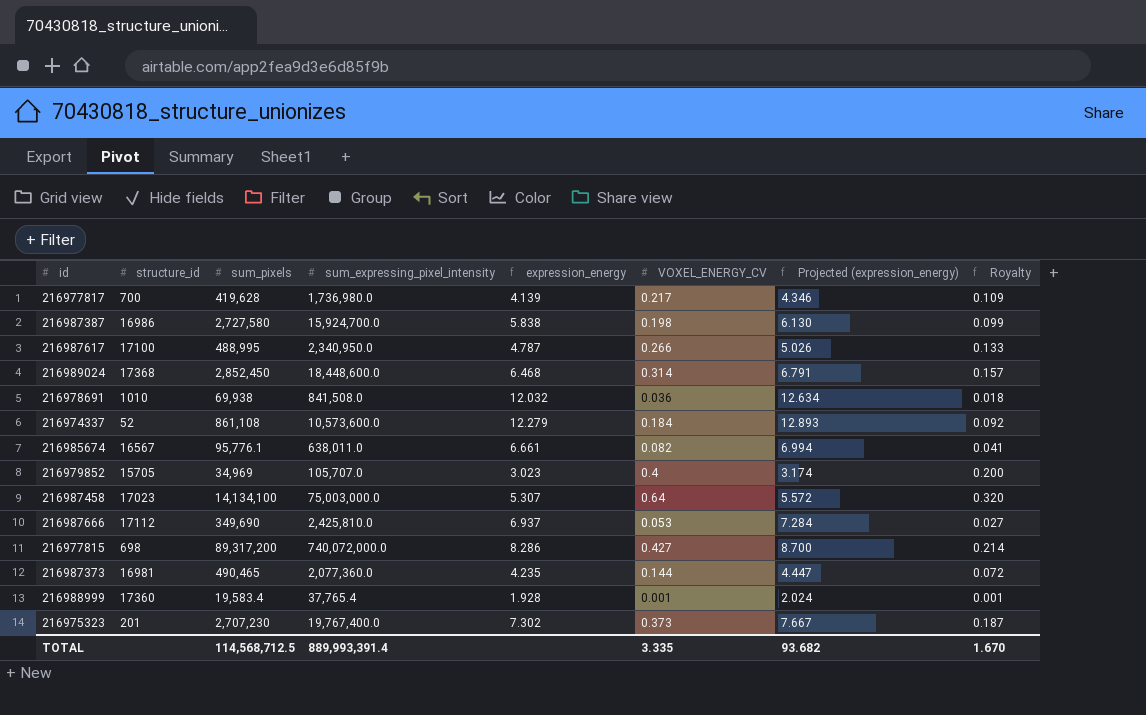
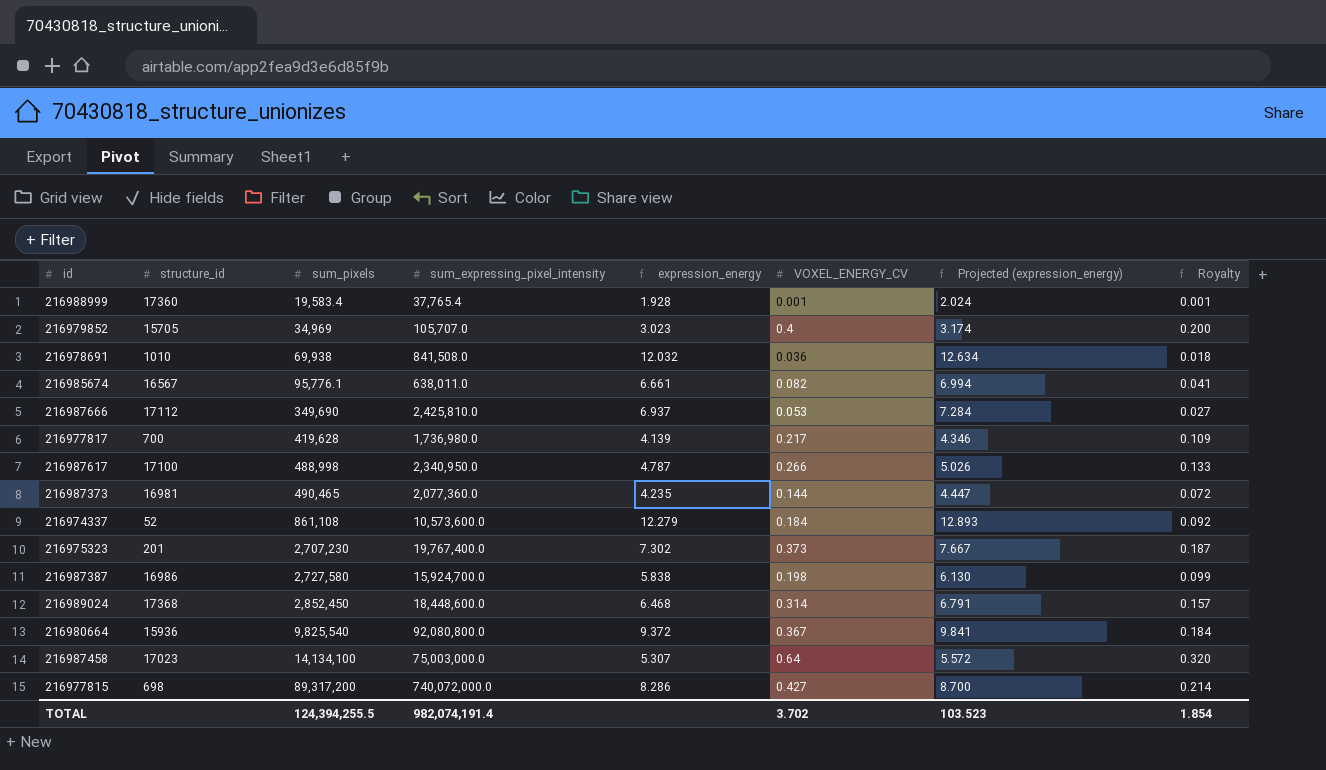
row order: none -> sum_pixels ascending
216987617 | sum_pixels: 488,995 -> 488,998
row 216980664: none -> 15936 | 9,825,540 | 92,080,800.0 | 9.372 | 0.367 | 9.841 | 0.184
TOTAL | sum_pixels: 114,568,712.5 -> 124,394,255.5
TOTAL | sum_expressing_pixel_intensity: 889,993,391.4 -> 982,074,191.4
TOTAL | VOXEL_ENERGY_CV: 3.335 -> 3.702
TOTAL | Projected (expression_energy): 93.682 -> 103.523
TOTAL | Royalty: 1.670 -> 1.854

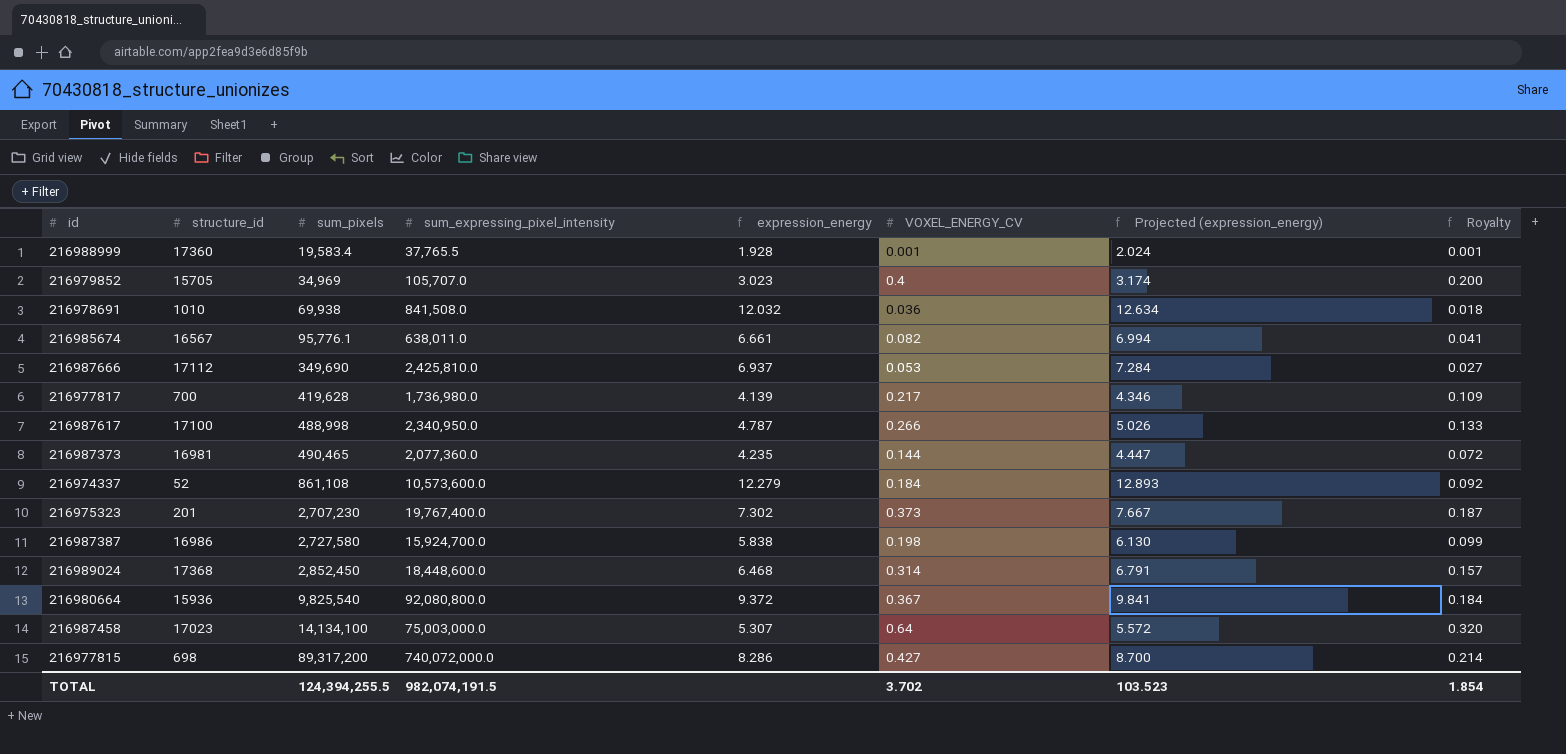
216988999 | sum_expressing_pixel_intensity: 37,765.4 -> 37,765.5
TOTAL | sum_expressing_pixel_intensity: 982,074,191.4 -> 982,074,191.5

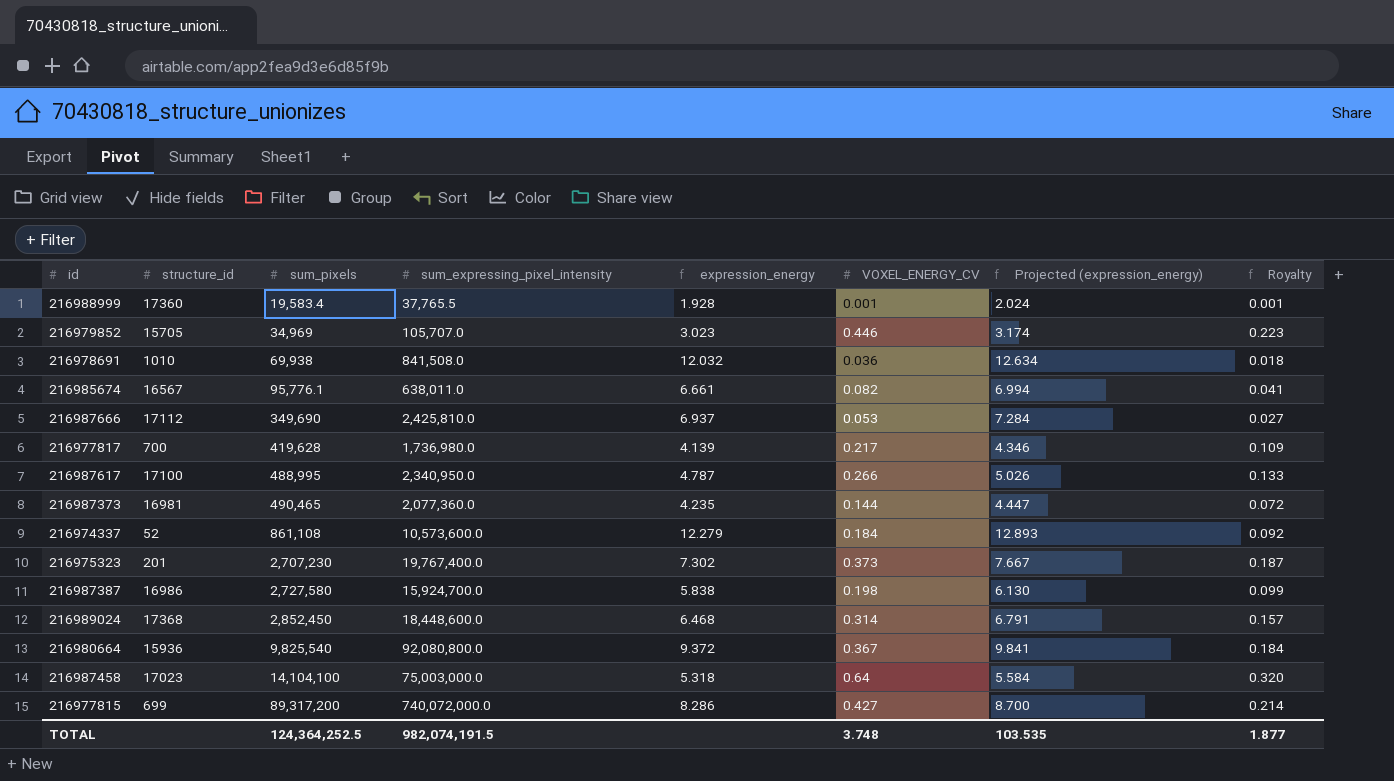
216979852 | VOXEL_ENERGY_CV: 0.4 -> 0.446
216979852 | Royalty: 0.200 -> 0.223
216987617 | sum_pixels: 488,998 -> 488,995
216987458 | sum_pixels: 14,134,100 -> 14,104,100
216987458 | expression_energy: 5.307 -> 5.318
216987458 | Projected (expression_energy): 5.572 -> 5.584
216977815 | structure_id: 698 -> 699
TOTAL | sum_pixels: 124,394,255.5 -> 124,364,252.5
TOTAL | VOXEL_ENERGY_CV: 3.702 -> 3.748
TOTAL | Projected (expression_energy): 103.523 -> 103.535
TOTAL | Royalty: 1.854 -> 1.877

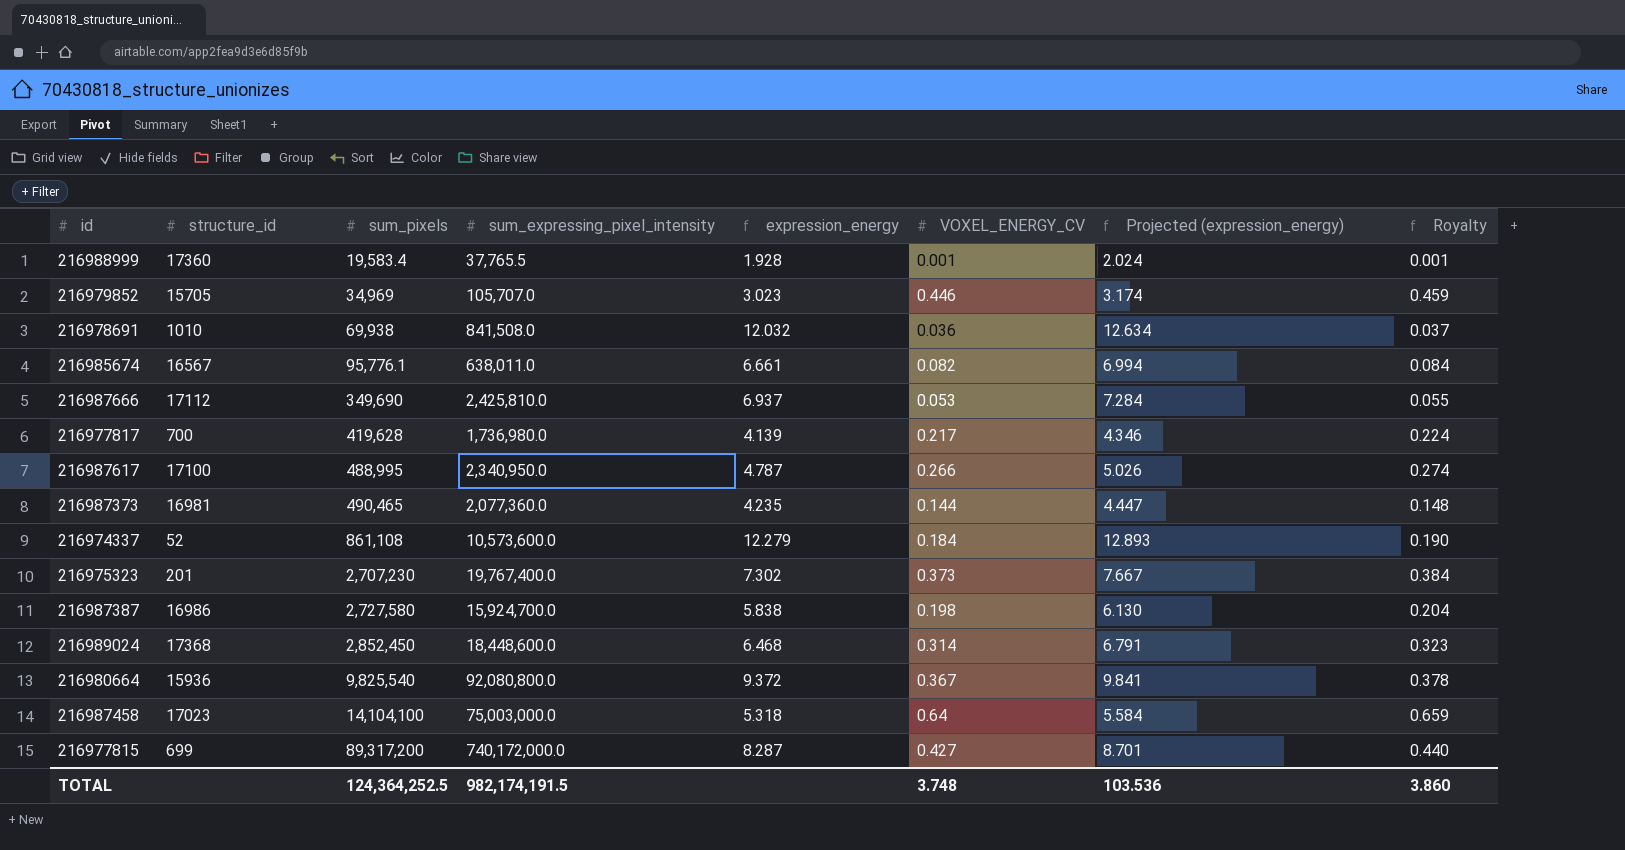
column Royalty | formula: [VOXEL_ENERGY_CV] * 0.5 -> [VOXEL_ENERGY_CV] * 1.03
216977815 | sum_expressing_pixel_intensity: 740,072,000.0 -> 740,172,000.0
216977815 | expression_energy: 8.286 -> 8.287
216977815 | Projected (expression_energy): 8.700 -> 8.701
TOTAL | sum_expressing_pixel_intensity: 982,074,191.5 -> 982,174,191.5
TOTAL | Projected (expression_energy): 103.535 -> 103.536
TOTAL | Royalty: 1.877 -> 3.860

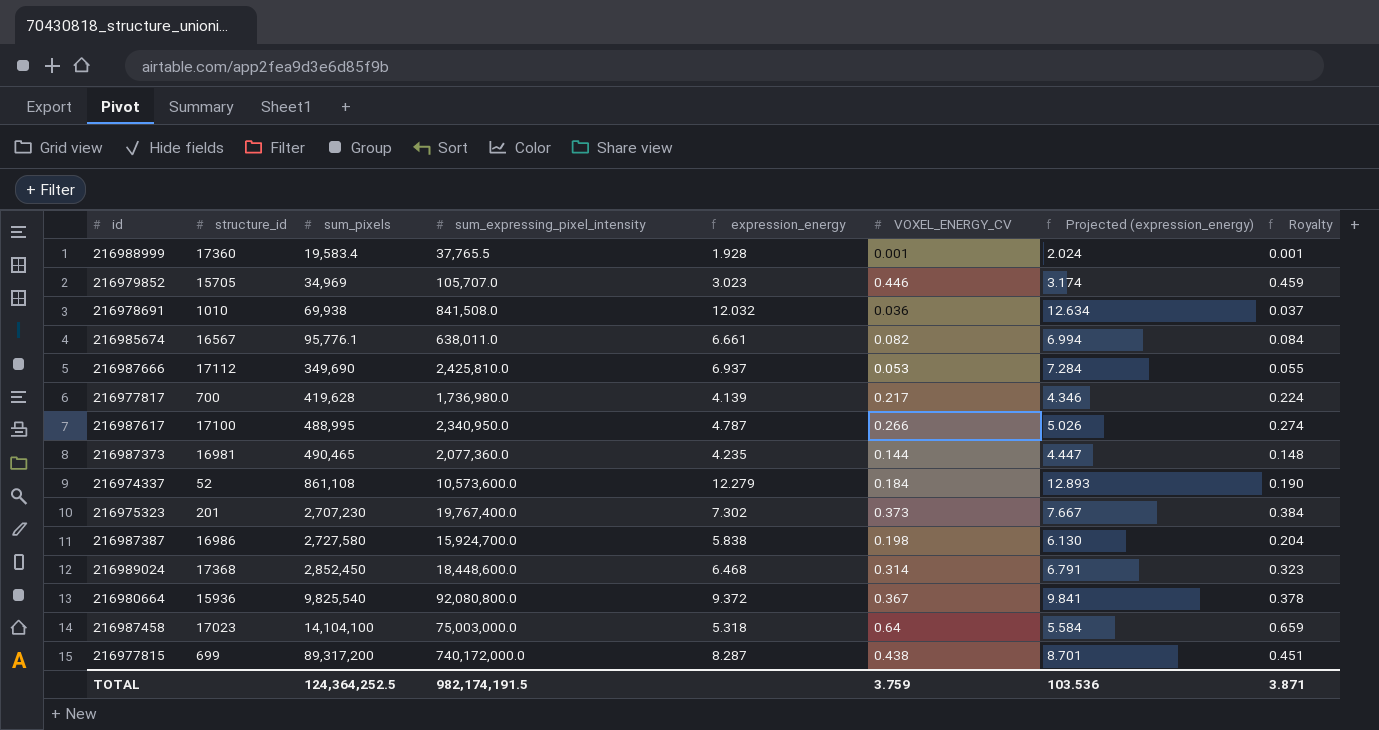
216977815 | VOXEL_ENERGY_CV: 0.427 -> 0.438
216977815 | Royalty: 0.440 -> 0.451
TOTAL | VOXEL_ENERGY_CV: 3.748 -> 3.759
TOTAL | Royalty: 3.860 -> 3.871

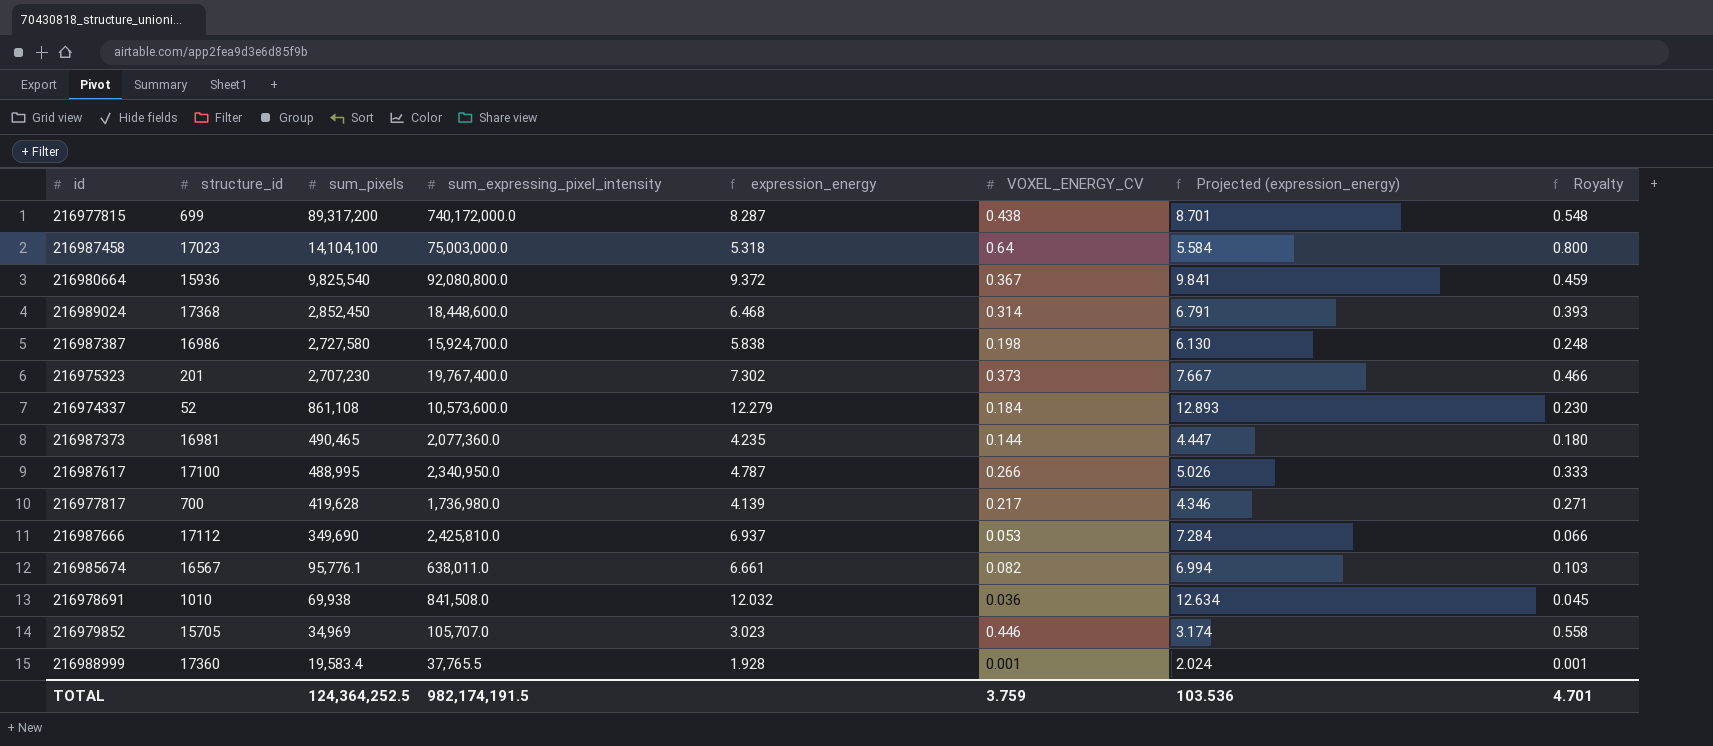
row order: sum_pixels ascending -> sum_pixels descending
column Royalty | formula: [VOXEL_ENERGY_CV] * 1.03 -> [VOXEL_ENERGY_CV] * 1.25
TOTAL | Royalty: 3.871 -> 4.701

